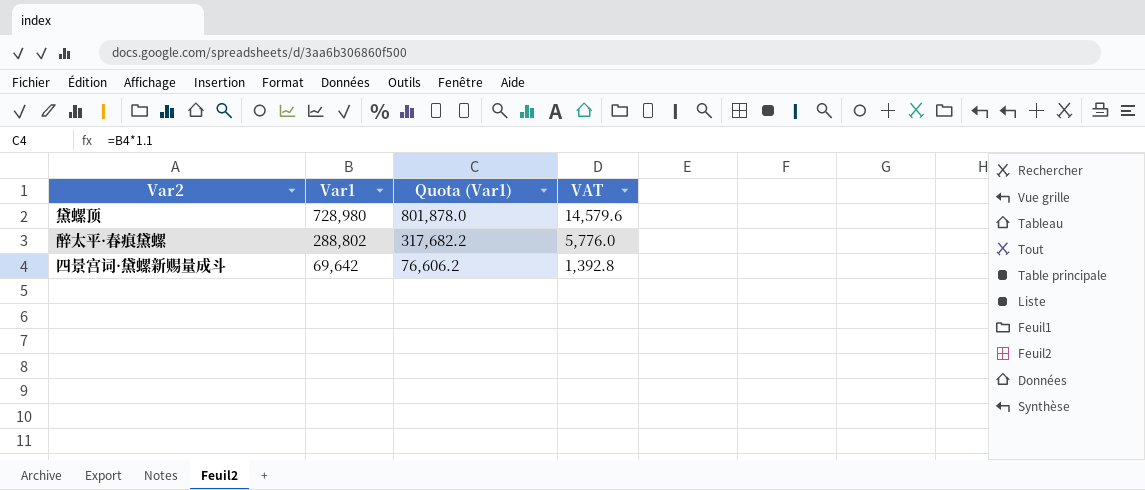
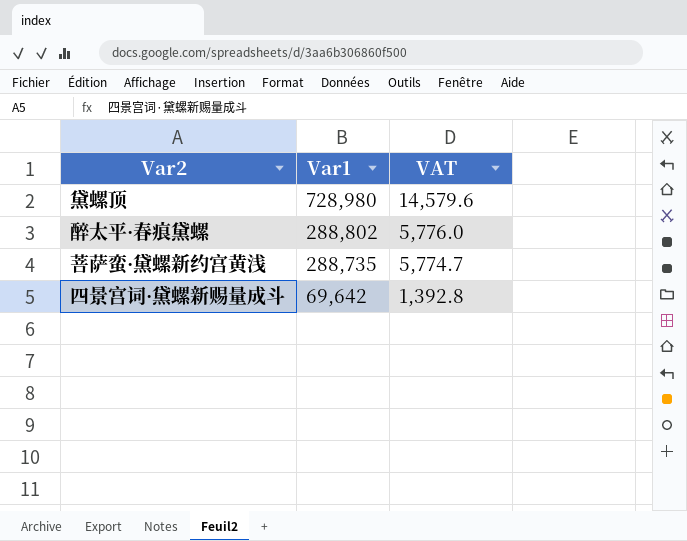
column Quota (Var1) | formula: [Var1] * 1.1 -> none
row 菩萨蛮·黛螺新约宫黄浅: none -> 288,735 | 5,774.7

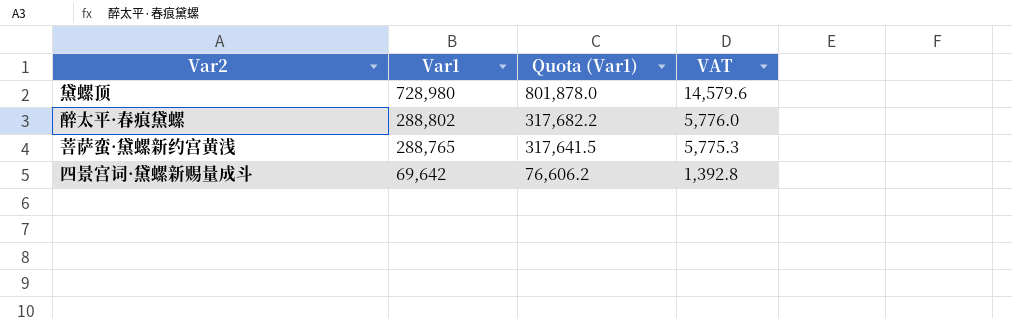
column Quota (Var1) | formula: none -> [Var1] * 1.1
菩萨蛮·黛螺新约宫黄浅 | Var1: 288,735 -> 288,765
菩萨蛮·黛螺新约宫黄浅 | VAT: 5,774.7 -> 5,775.3

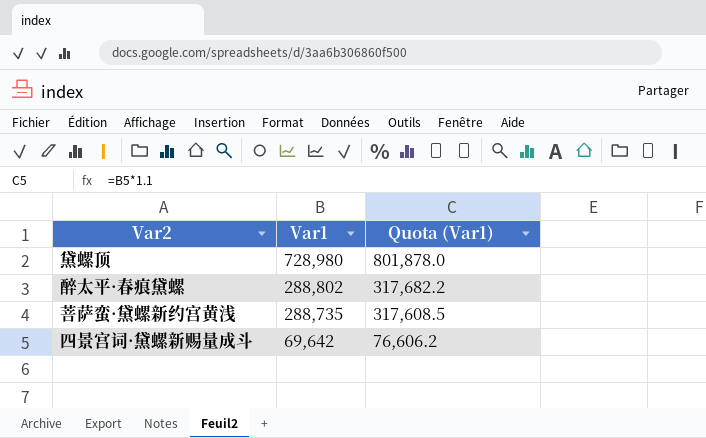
column VAT | formula: [Var1] * 0.02 -> none
菩萨蛮·黛螺新约宫黄浅 | Var1: 288,765 -> 288,735
菩萨蛮·黛螺新约宫黄浅 | Quota (Var1): 317,641.5 -> 317,608.5

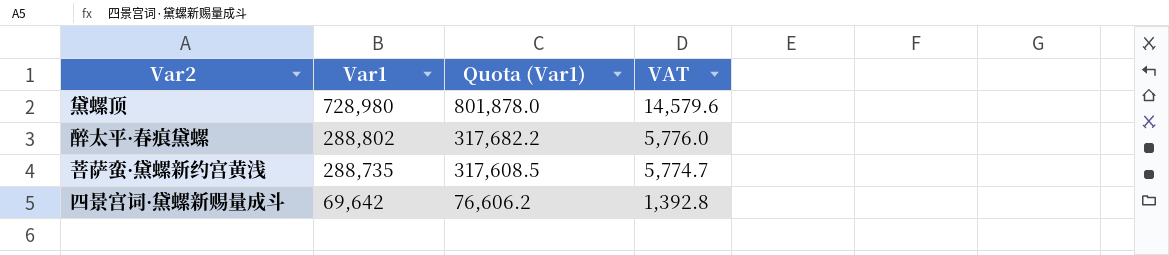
column VAT | formula: none -> [Var1] * 0.02

